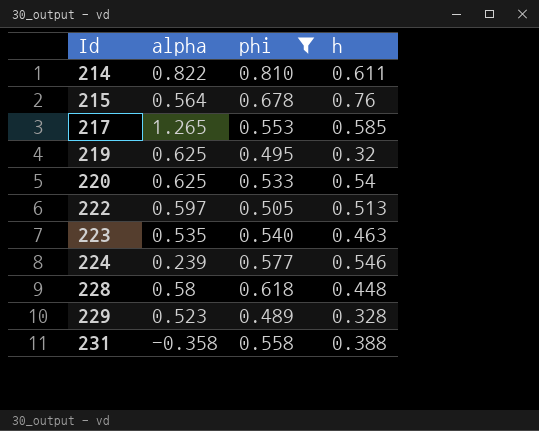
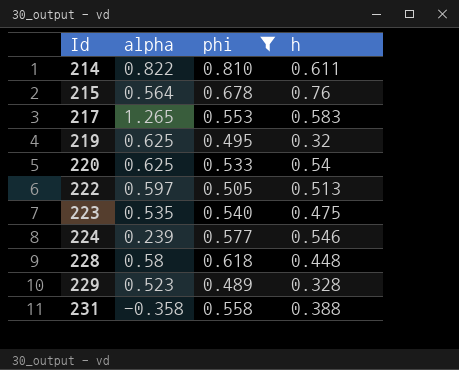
217 | h: 0.585 -> 0.583
223 | h: 0.463 -> 0.475

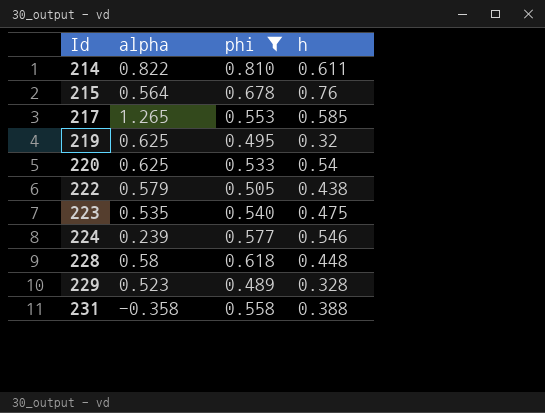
217 | h: 0.583 -> 0.585
222 | alpha: 0.597 -> 0.579
222 | h: 0.513 -> 0.438

